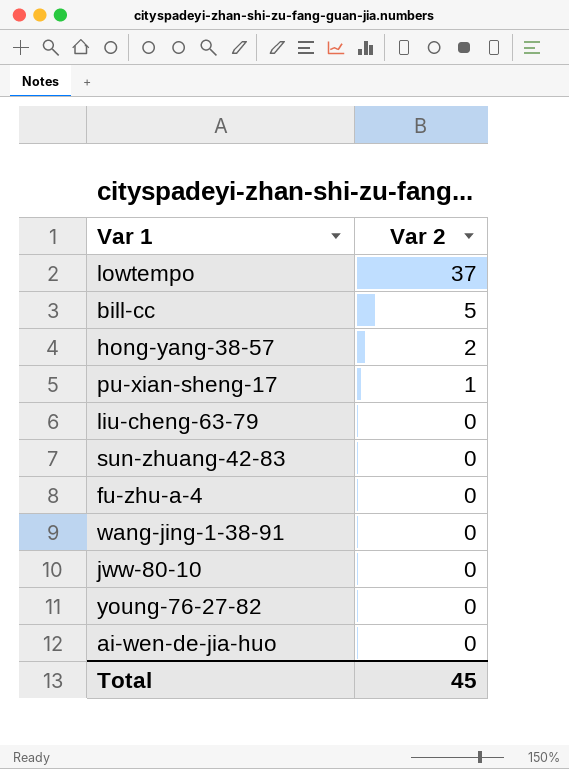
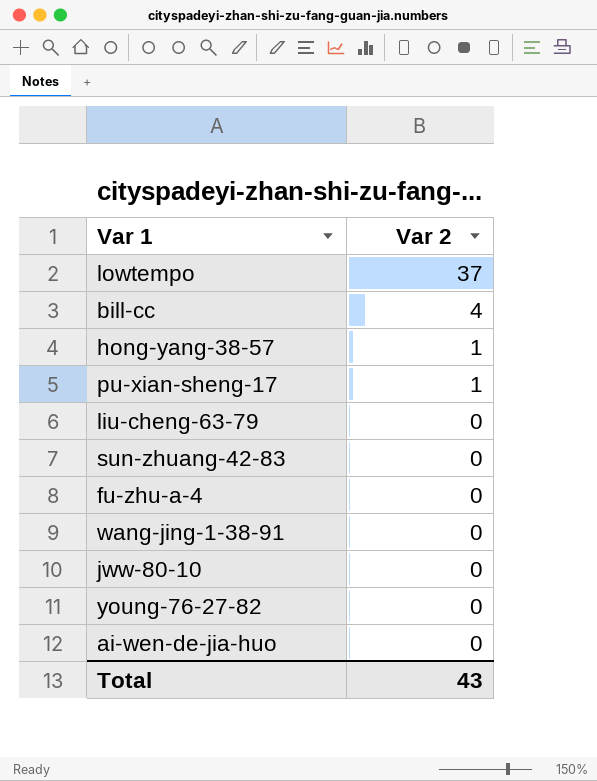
bill-cc | Var 2: 5 -> 4
hong-yang-38-57 | Var 2: 2 -> 1
Total | Var 2: 45 -> 43

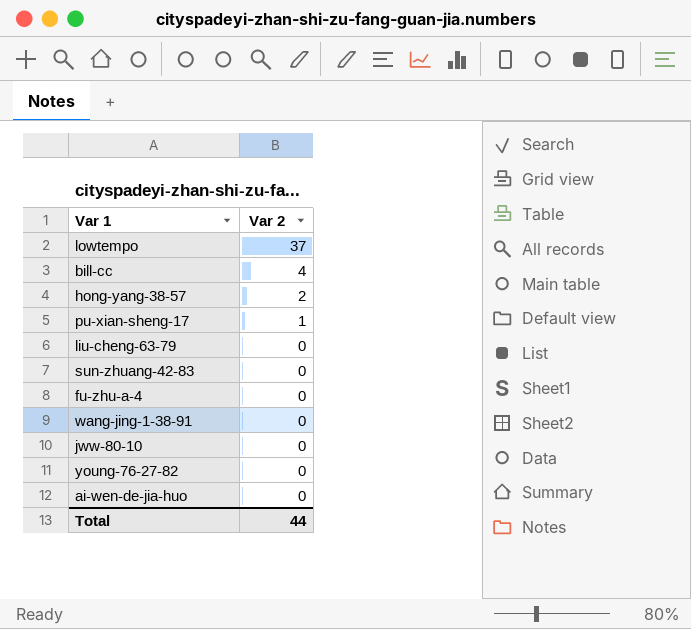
hong-yang-38-57 | Var 2: 1 -> 2
Total | Var 2: 43 -> 44

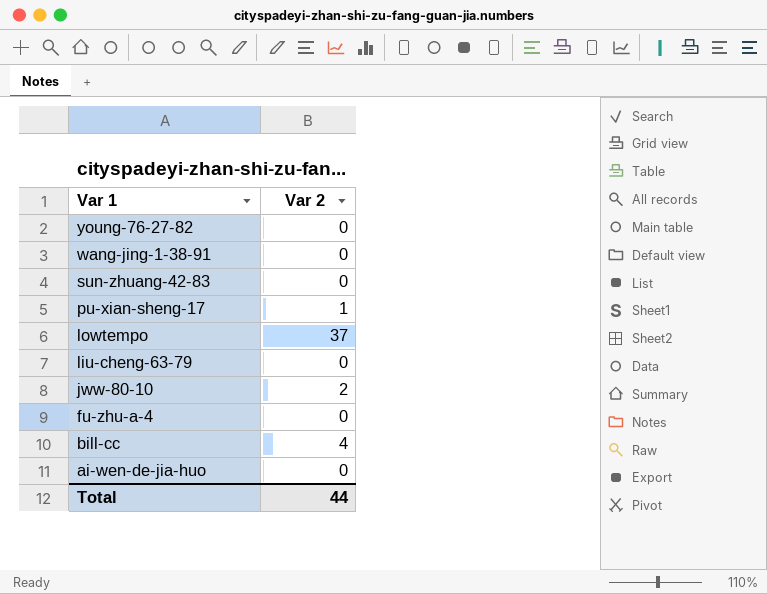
row order: Var 2 descending -> Var 1 descending
row hong-yang-38-57: 2 -> none
jww-80-10 | Var 2: 0 -> 2

